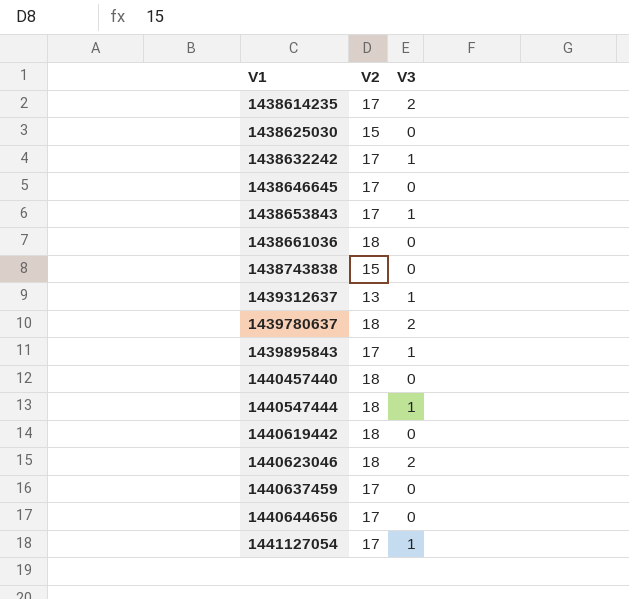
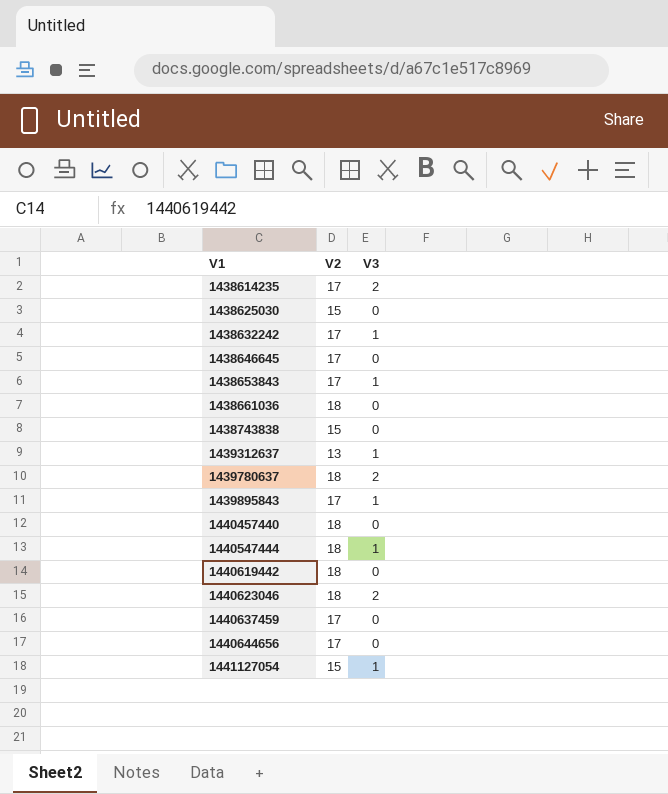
1441127054 | V2: 17 -> 15

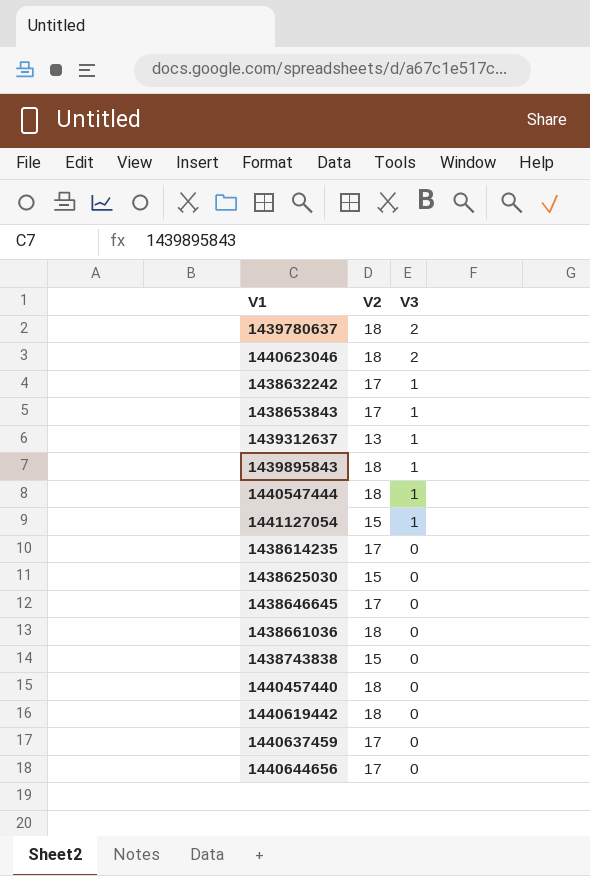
row order: V1 ascending -> V3 descending
1439895843 | V2: 17 -> 18
1438614235 | V3: 2 -> 0

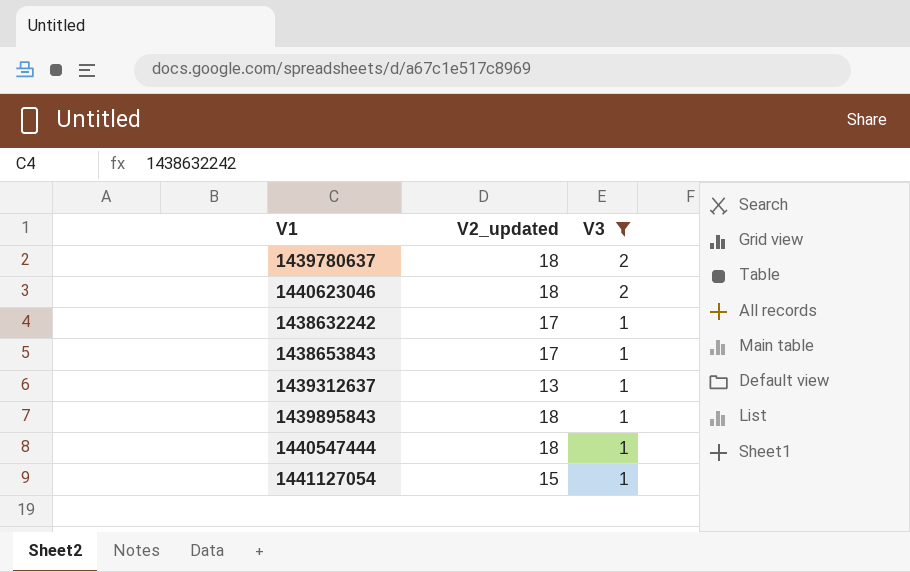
filter: none -> V3 != 0
column name: V2 -> V2_updated

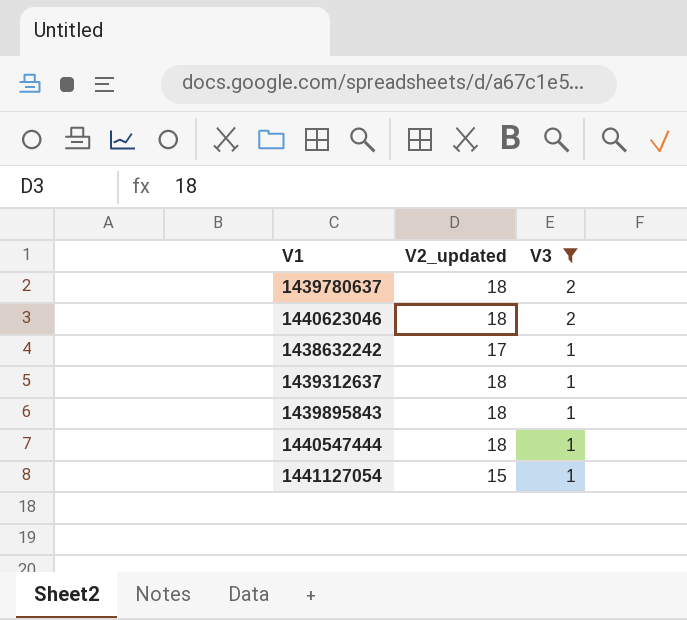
row 1438653843: 17 | 1 -> none
1439312637 | V2_updated: 13 -> 18

